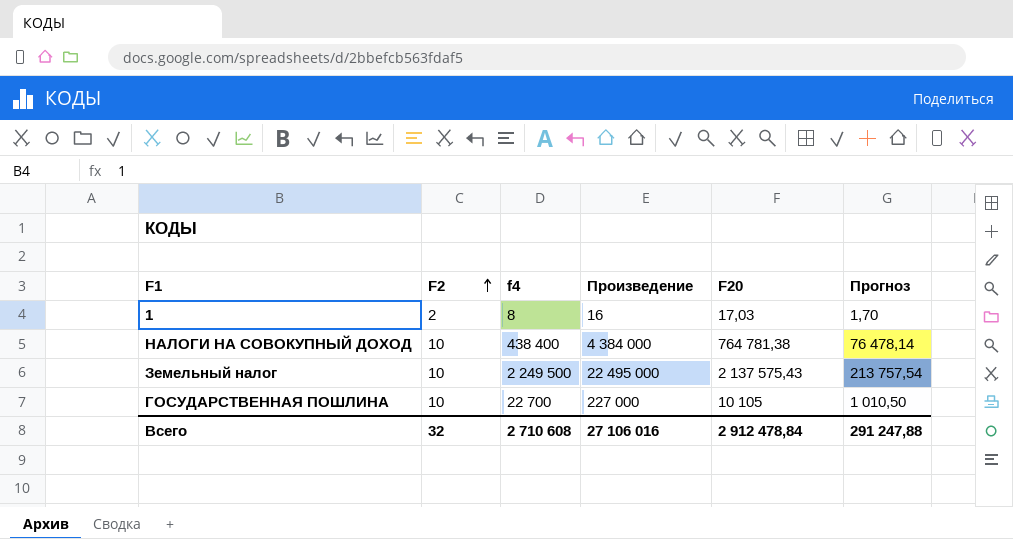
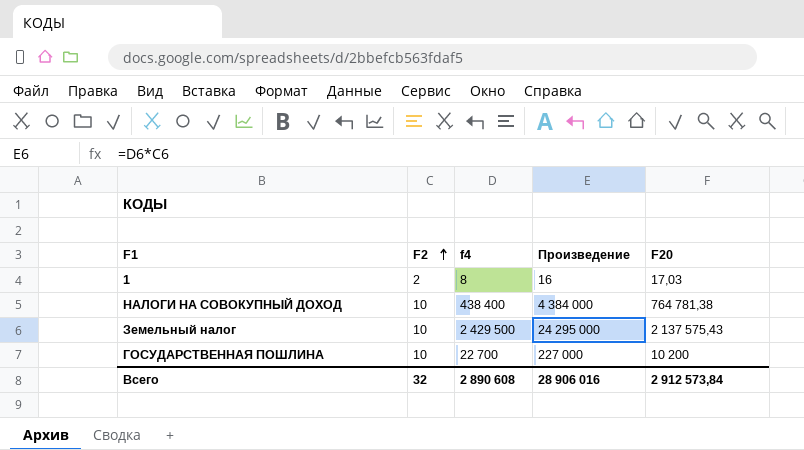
column Прогноз | formula: [F20] * 0,1 -> none
Земельный налог | f4: 2 249 500 -> 2 429 500
Земельный налог | Произведение: 22 495 000 -> 24 295 000
ГОСУДАРСТВЕННАЯ ПОШЛИНА | F20: 10 105 -> 10 200
Всего | f4: 2 710 608 -> 2 890 608
Всего | Произведение: 27 106 016 -> 28 906 016
Всего | F20: 2 912 478,84 -> 2 912 573,84

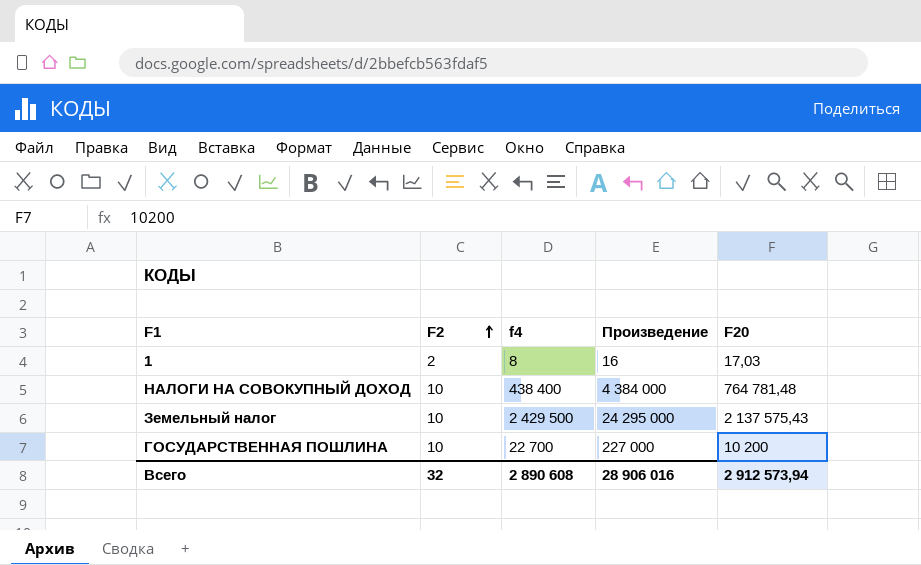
НАЛОГИ НА СОВОКУПНЫЙ ДОХОД | F20: 764 781,38 -> 764 781,48
Всего | F20: 2 912 573,84 -> 2 912 573,94

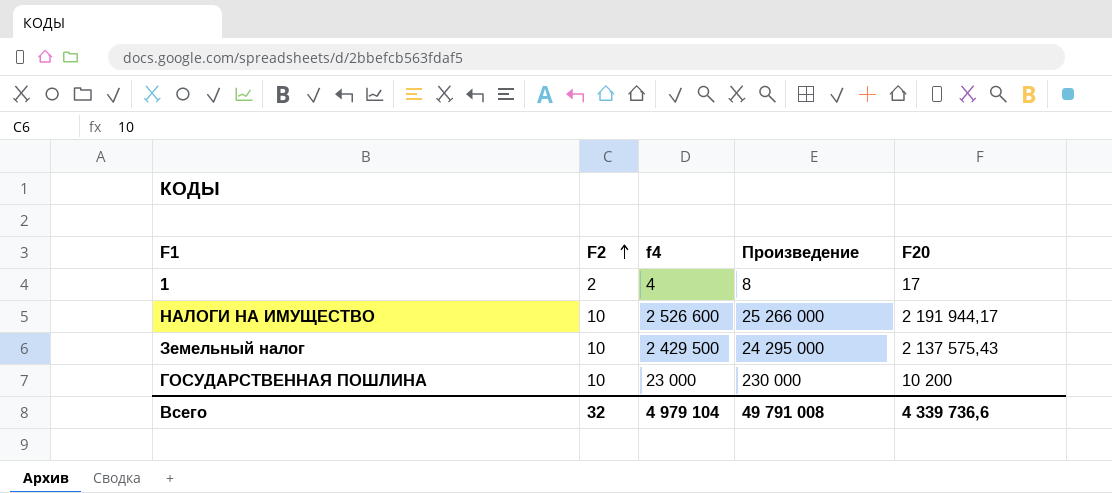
row НАЛОГИ НА СОВОКУПНЫЙ ДОХОД: 10 | 438 400 | 4 384 000 | 764 781,48 -> none
1 | f4: 8 -> 4
1 | Произведение: 16 -> 8
1 | F20: 17,03 -> 17
row НАЛОГИ НА ИМУЩЕСТВО: none -> 10 | 2 526 600 | 25 266 000 | 2 191 944,17
ГОСУДАРСТВЕННАЯ ПОШЛИНА | f4: 22 700 -> 23 000
ГОСУДАРСТВЕННАЯ ПОШЛИНА | Произведение: 227 000 -> 230 000
Всего | f4: 2 890 608 -> 4 979 104
Всего | Произведение: 28 906 016 -> 49 791 008
Всего | F20: 2 912 573,94 -> 4 339 736,6

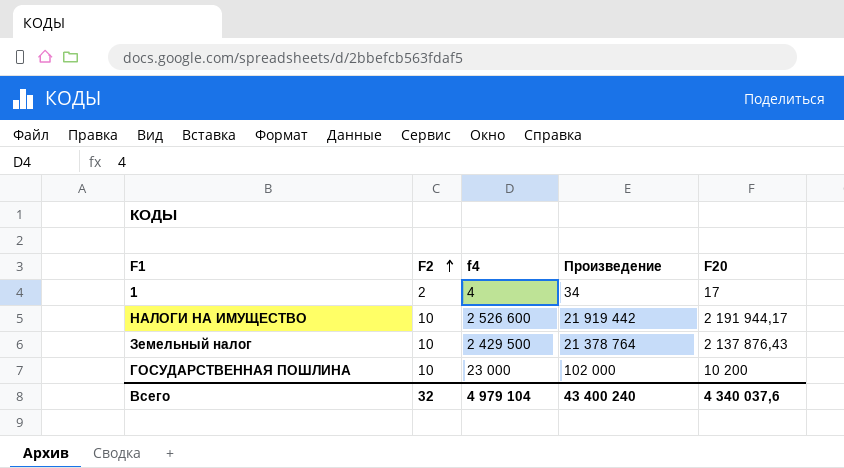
column Произведение | formula: [F2] * [f4] -> [F2] * [F20]
Земельный налог | F20: 2 137 575,43 -> 2 137 876,43
Всего | Произведение: 49 791 008 -> 43 400 240
Всего | F20: 4 339 736,6 -> 4 340 037,6

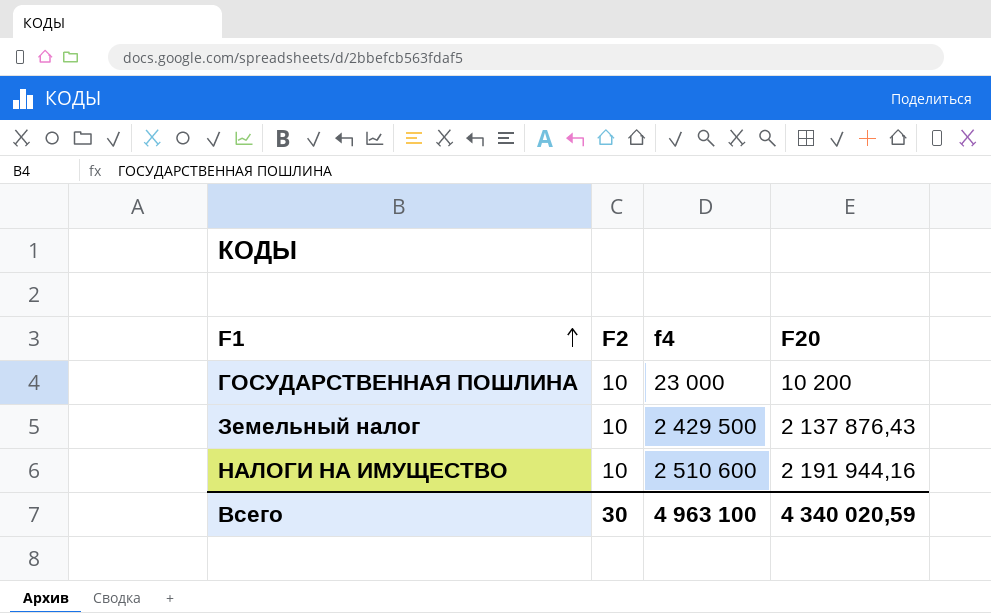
row order: F2 ascending -> F1 ascending
column Произведение | formula: [F2] * [F20] -> none
row 1: 2 | 4 | 34 | 17 -> none
НАЛОГИ НА ИМУЩЕСТВО | f4: 2 526 600 -> 2 510 600
НАЛОГИ НА ИМУЩЕСТВО | F20: 2 191 944,17 -> 2 191 944,16
Всего | F2: 32 -> 30
Всего | f4: 4 979 104 -> 4 963 100
Всего | F20: 4 340 037,6 -> 4 340 020,59

